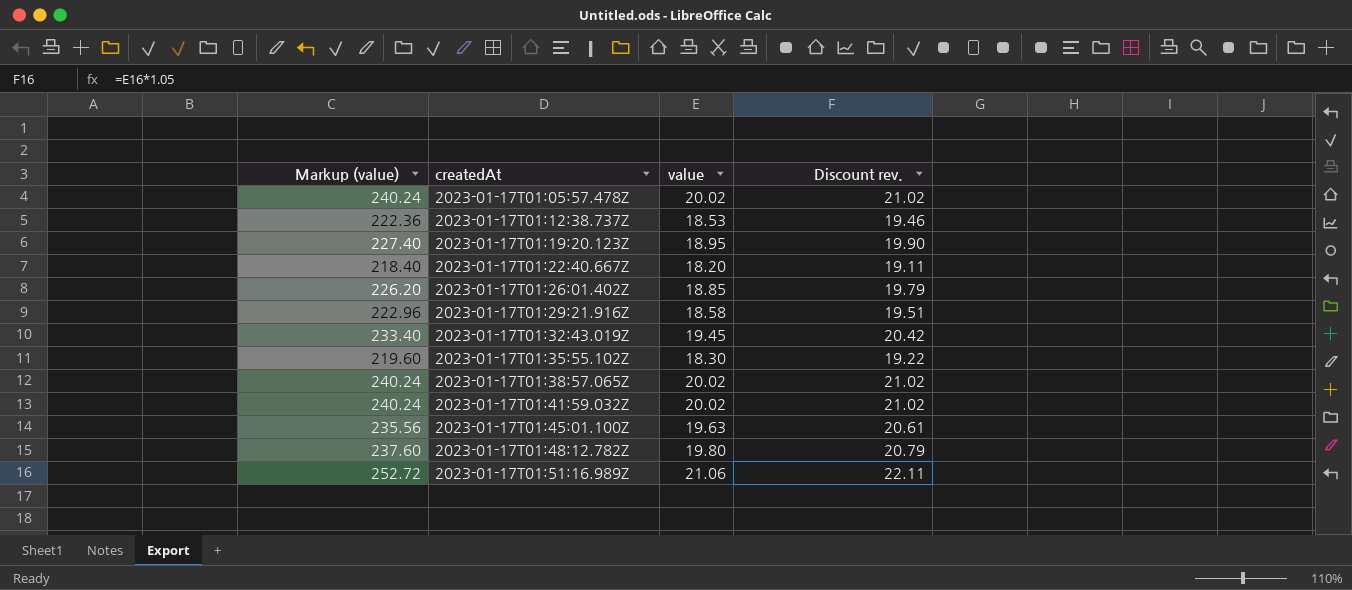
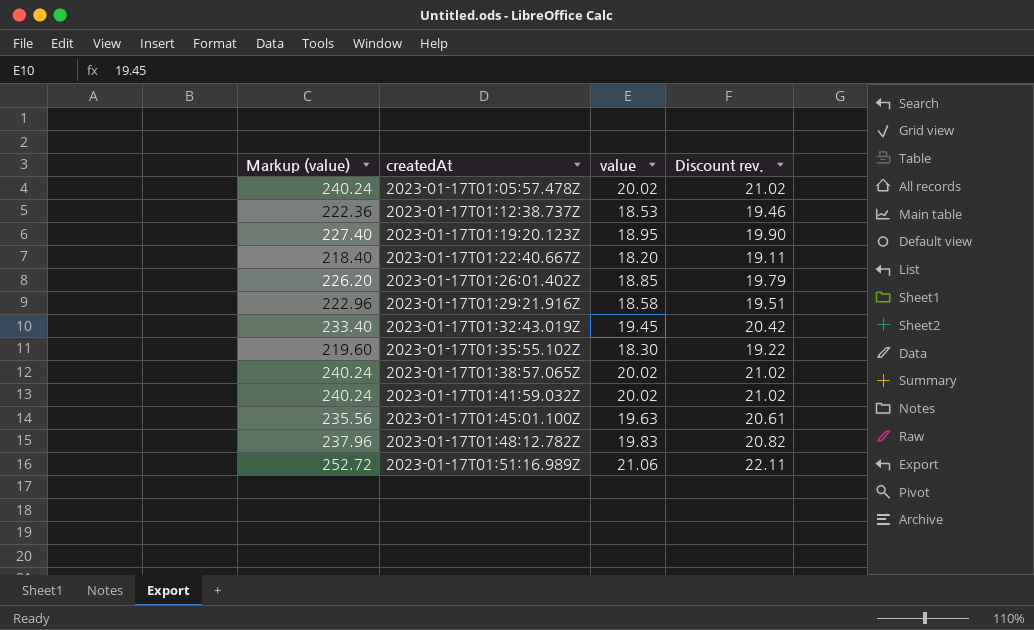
2023-01-17T01:48:12.782Z | Markup (value): 237.60 -> 237.96
2023-01-17T01:48:12.782Z | value: 19.80 -> 19.83
2023-01-17T01:48:12.782Z | Discount rev.: 20.79 -> 20.82

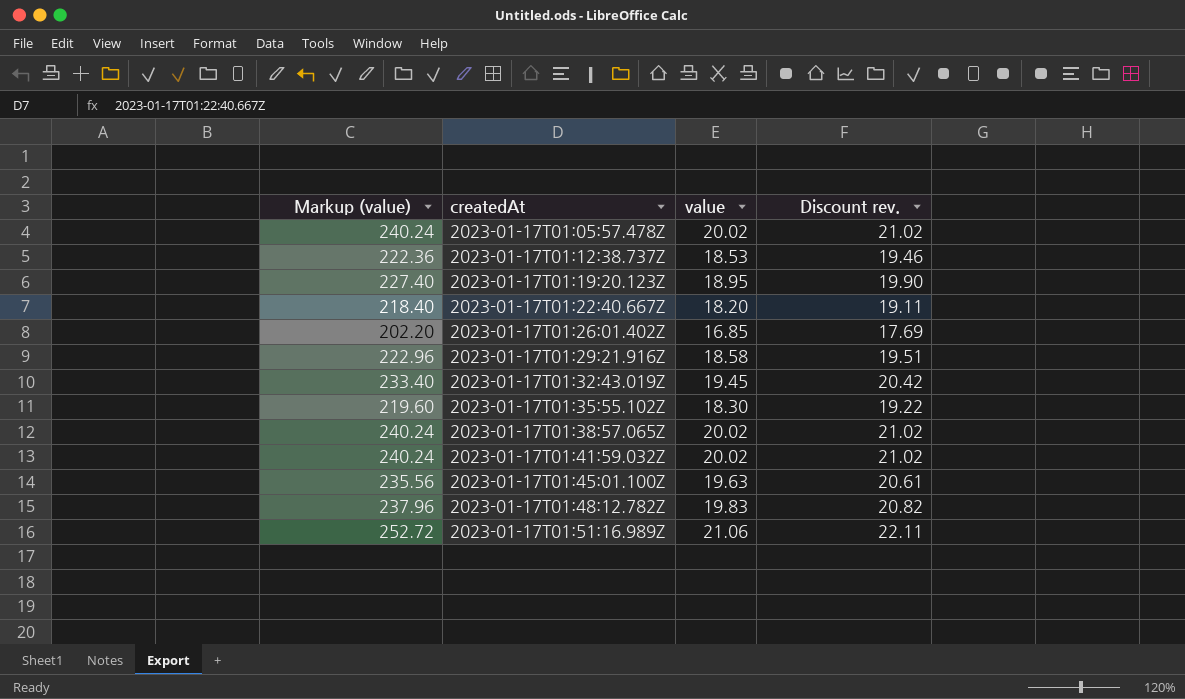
2023-01-17T01:26:01.402Z | Markup (value): 226.20 -> 202.20
2023-01-17T01:26:01.402Z | value: 18.85 -> 16.85
2023-01-17T01:26:01.402Z | Discount rev.: 19.79 -> 17.69

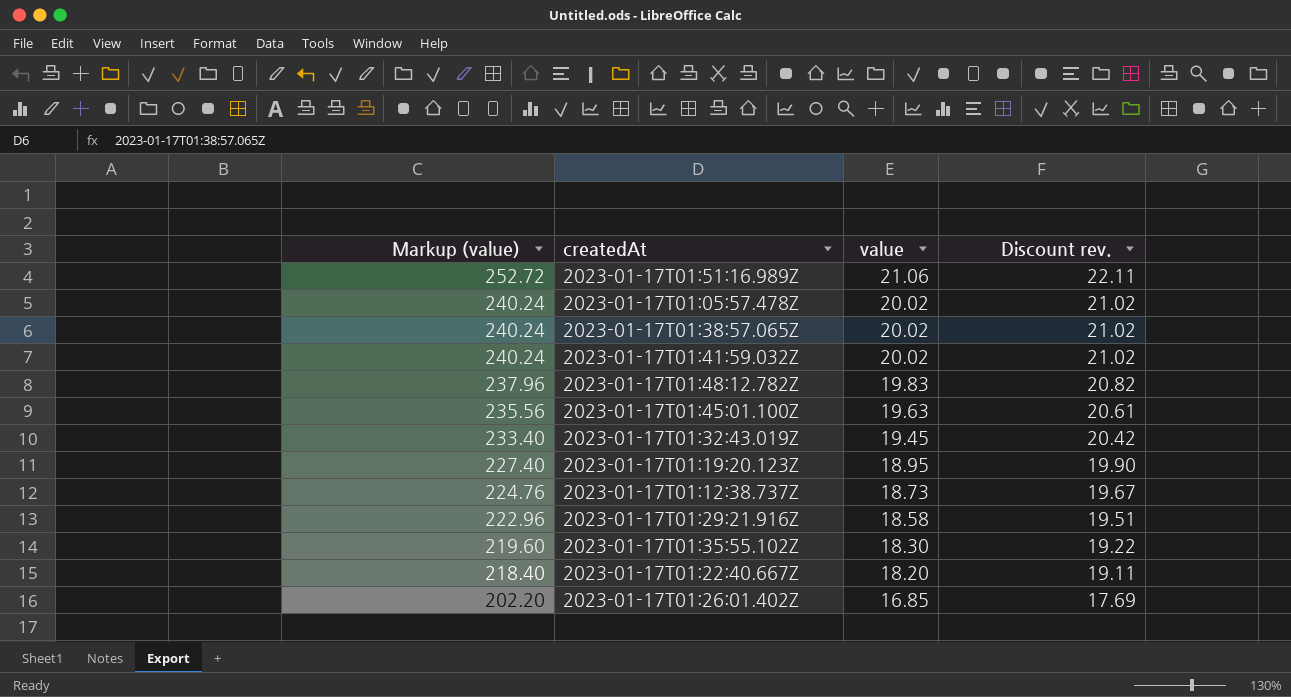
row order: createdAt ascending -> Markup (value) descending
2023-01-17T01:12:38.737Z | Markup (value): 222.36 -> 224.76
2023-01-17T01:12:38.737Z | value: 18.53 -> 18.73
2023-01-17T01:12:38.737Z | Discount rev.: 19.46 -> 19.67

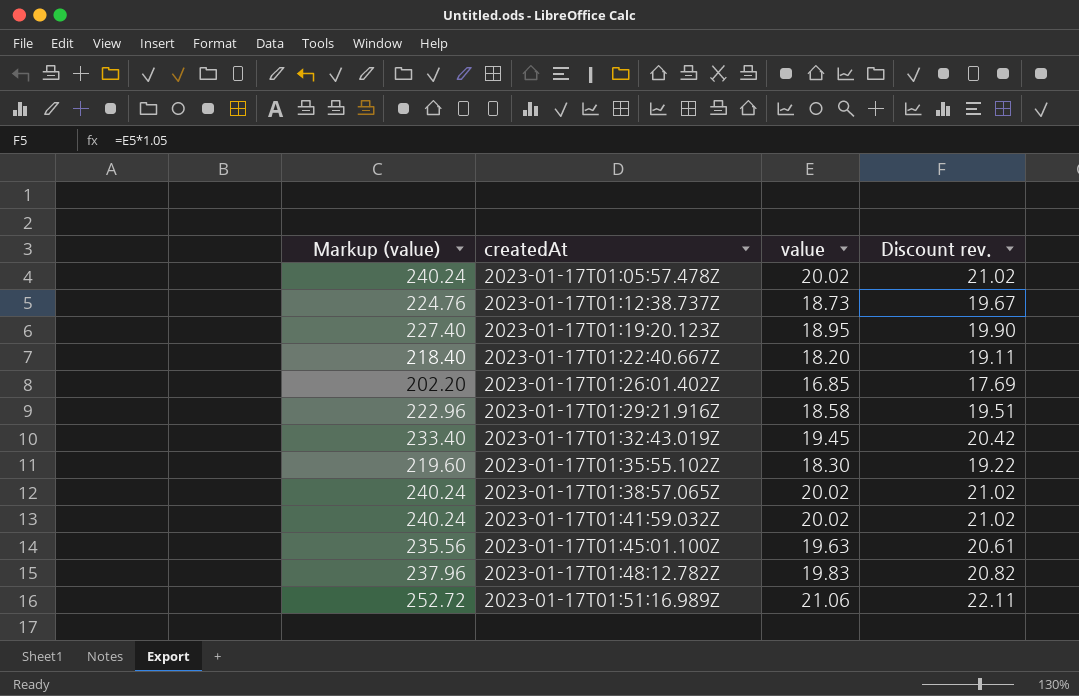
row order: Markup (value) descending -> createdAt ascending

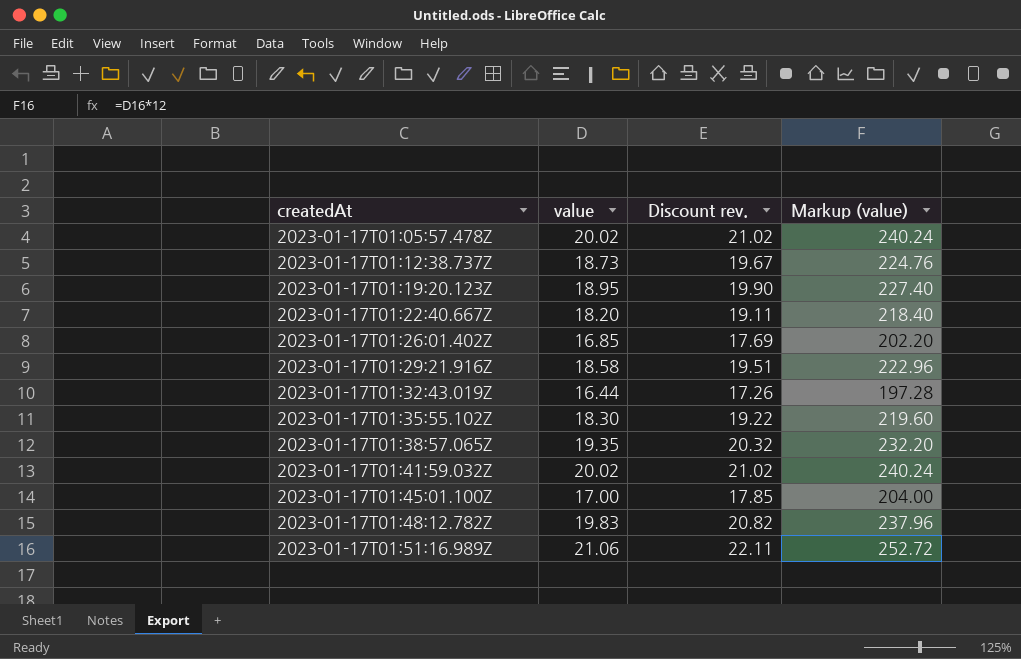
column Markup (value) | position: 1 -> 4
2023-01-17T01:32:43.019Z | value: 19.45 -> 16.44
2023-01-17T01:32:43.019Z | Discount rev.: 20.42 -> 17.26
2023-01-17T01:32:43.019Z | Markup (value): 233.40 -> 197.28
2023-01-17T01:38:57.065Z | value: 20.02 -> 19.35
2023-01-17T01:38:57.065Z | Discount rev.: 21.02 -> 20.32
2023-01-17T01:38:57.065Z | Markup (value): 240.24 -> 232.20
2023-01-17T01:45:01.100Z | value: 19.63 -> 17.00
2023-01-17T01:45:01.100Z | Discount rev.: 20.61 -> 17.85
2023-01-17T01:45:01.100Z | Markup (value): 235.56 -> 204.00

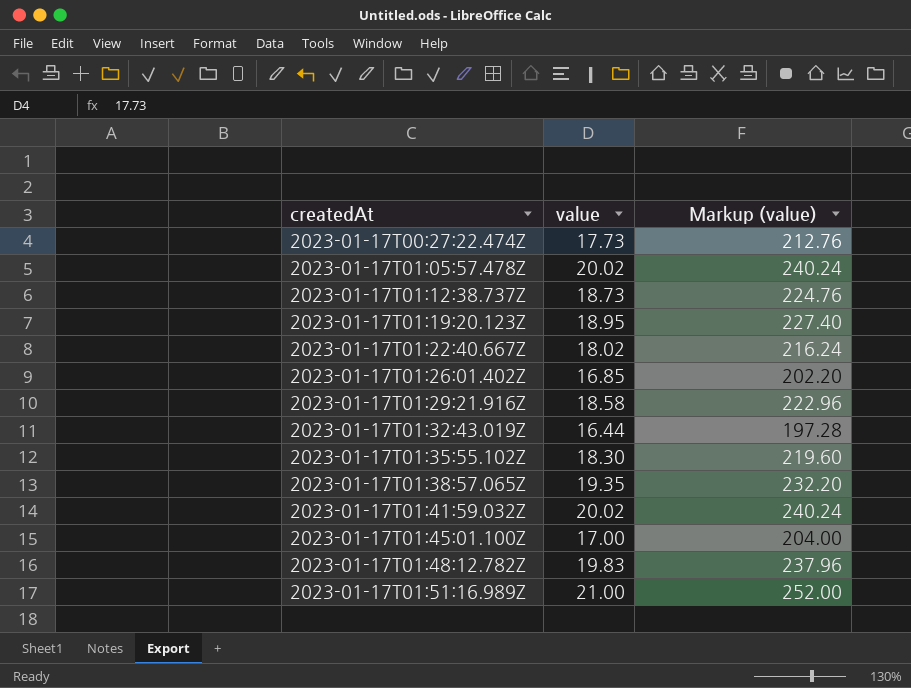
column Discount rev. | formula: [value] * 1.05 -> none
row 2023-01-17T00:27:22.474Z: none -> 17.73 | 212.76
2023-01-17T01:22:40.667Z | value: 18.20 -> 18.02
2023-01-17T01:22:40.667Z | Markup (value): 218.40 -> 216.24
2023-01-17T01:51:16.989Z | value: 21.06 -> 21.00
2023-01-17T01:51:16.989Z | Markup (value): 252.72 -> 252.00

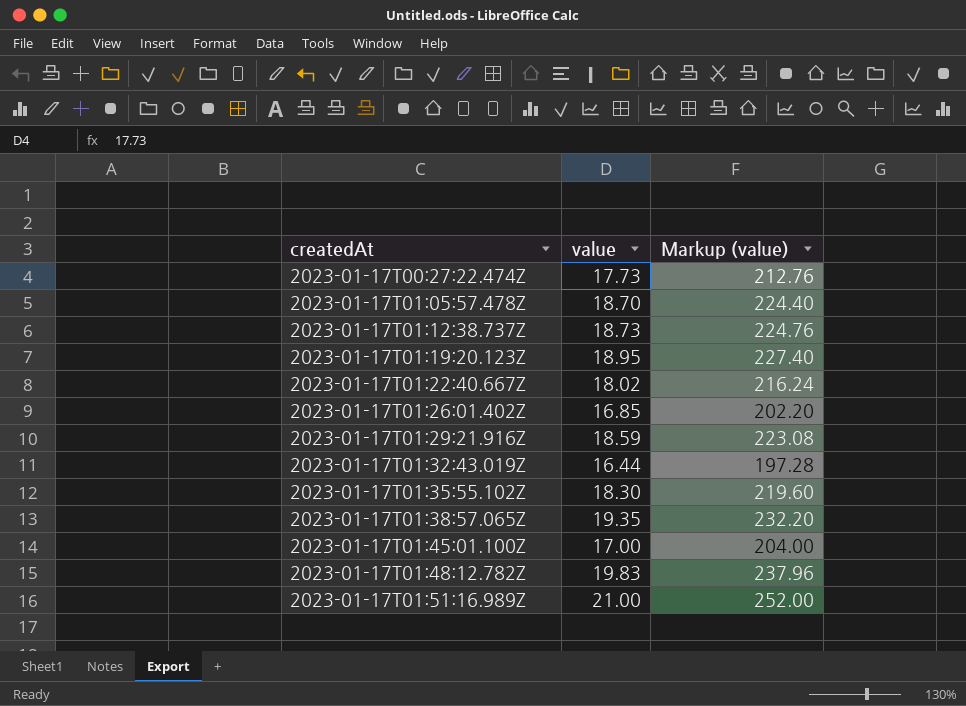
row 2023-01-17T01:41:59.032Z: 20.02 | 240.24 -> none
2023-01-17T01:05:57.478Z | value: 20.02 -> 18.70
2023-01-17T01:05:57.478Z | Markup (value): 240.24 -> 224.40
2023-01-17T01:29:21.916Z | value: 18.58 -> 18.59
2023-01-17T01:29:21.916Z | Markup (value): 222.96 -> 223.08

